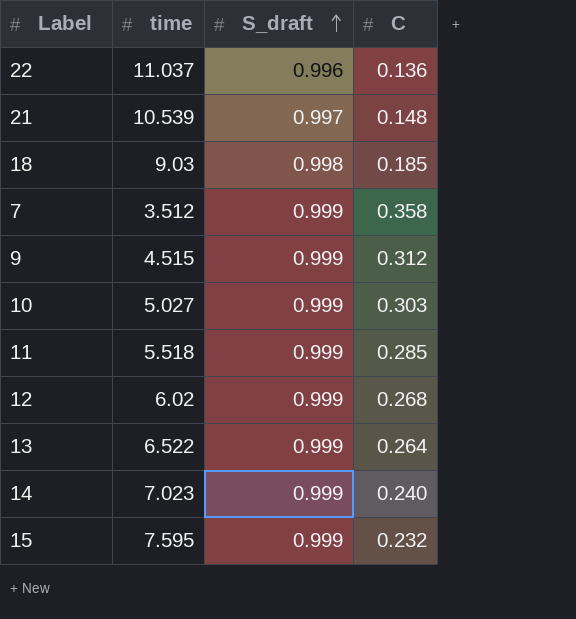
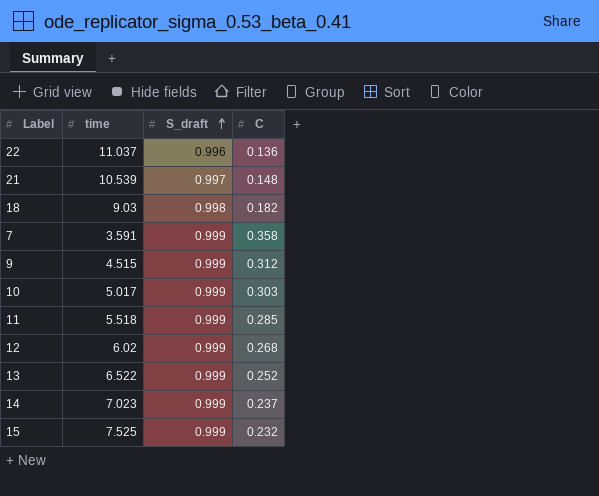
18 | C: 0.185 -> 0.182
7 | time: 3.512 -> 3.591
10 | time: 5.027 -> 5.017
13 | C: 0.264 -> 0.252
14 | C: 0.240 -> 0.237
15 | time: 7.595 -> 7.525

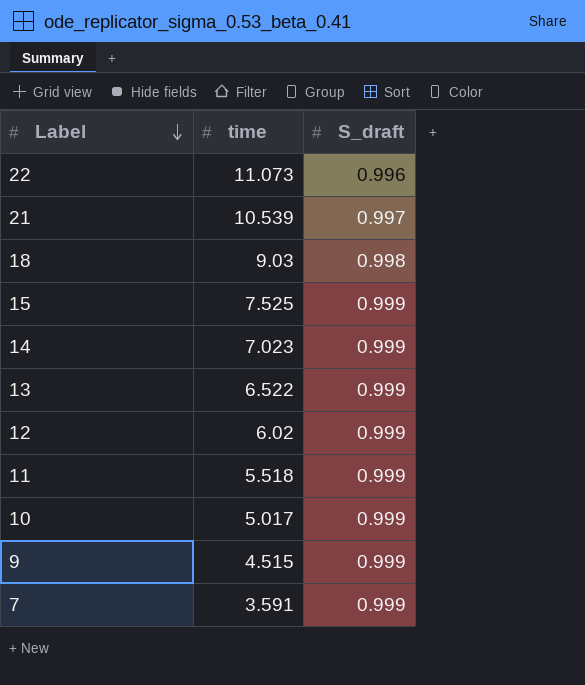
row order: S_draft ascending -> Label descending
column C | position: 4 -> none
22 | time: 11.037 -> 11.073

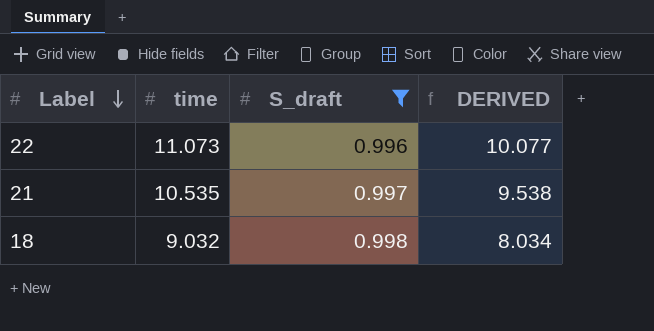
filter: none -> S_draft != 0.999
column DERIVED | formula: none -> [time] - [S_draft]
21 | time: 10.539 -> 10.535
18 | time: 9.03 -> 9.032

